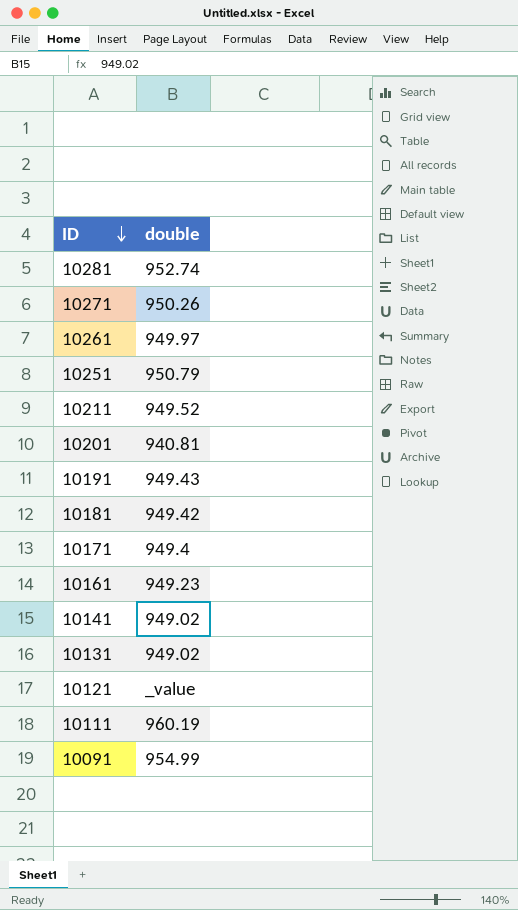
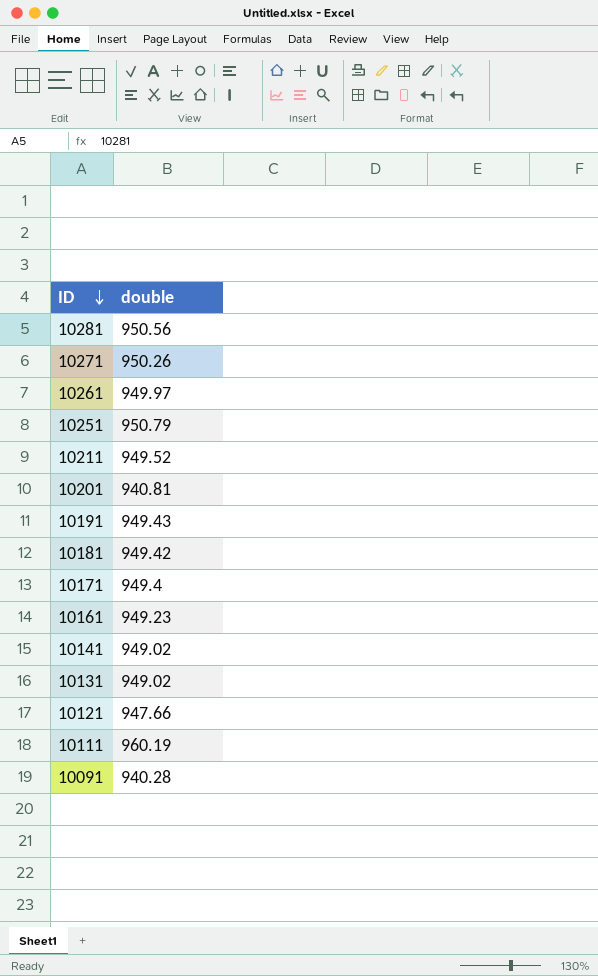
10281 | double: 952.74 -> 950.56
10121 | double: _value -> 947.66
10091 | double: 954.99 -> 940.28

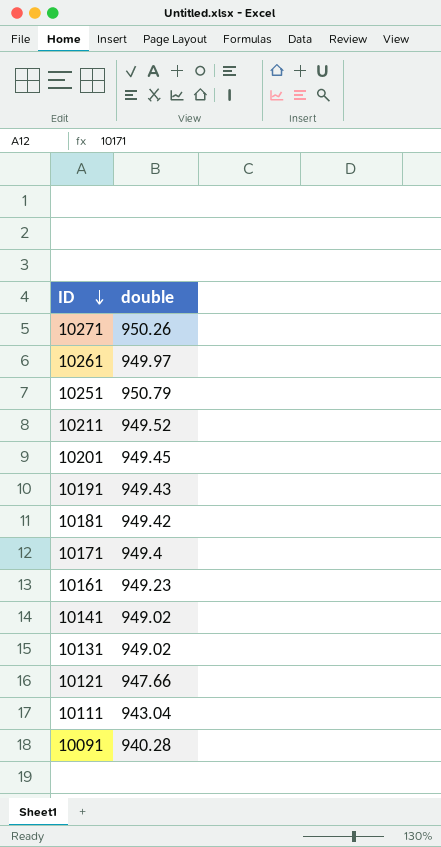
row 10281: 950.56 -> none
10201 | double: 940.81 -> 949.45
10111 | double: 960.19 -> 943.04

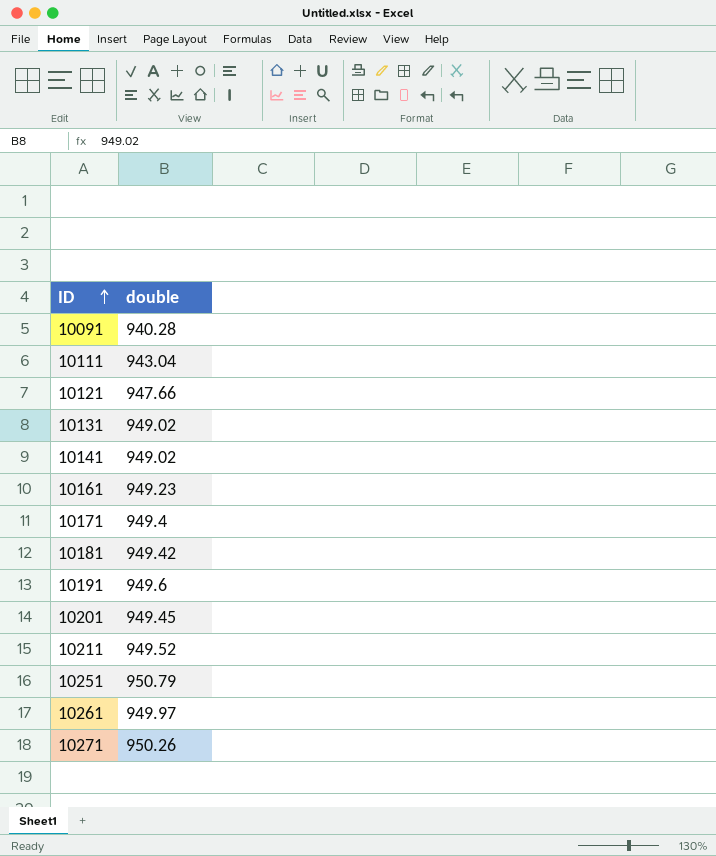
row order: ID descending -> ID ascending
10191 | double: 949.43 -> 949.6

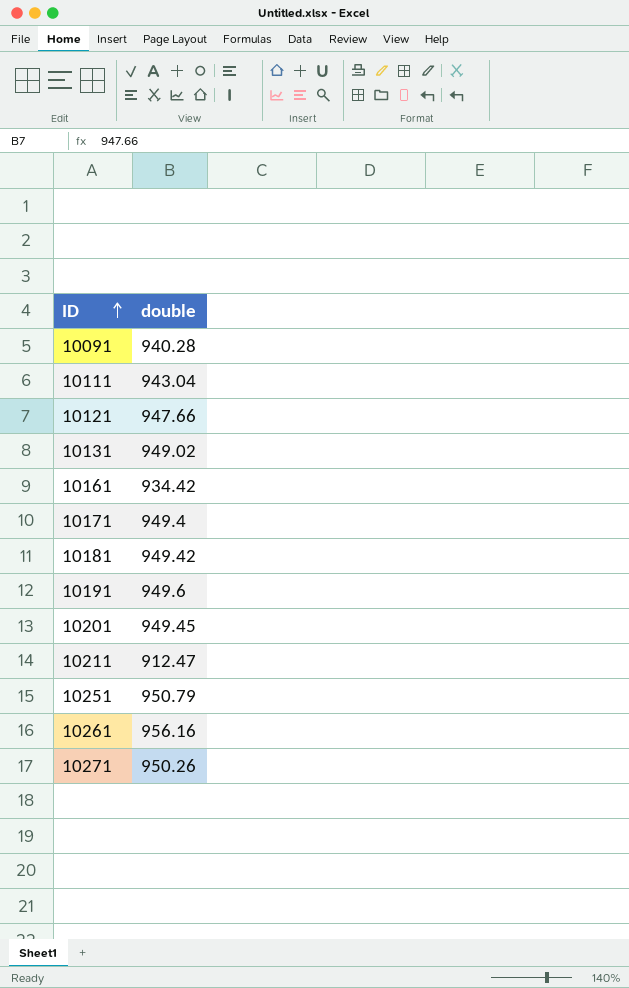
row 10141: 949.02 -> none
10161 | double: 949.23 -> 934.42
10211 | double: 949.52 -> 912.47
10261 | double: 949.97 -> 956.16

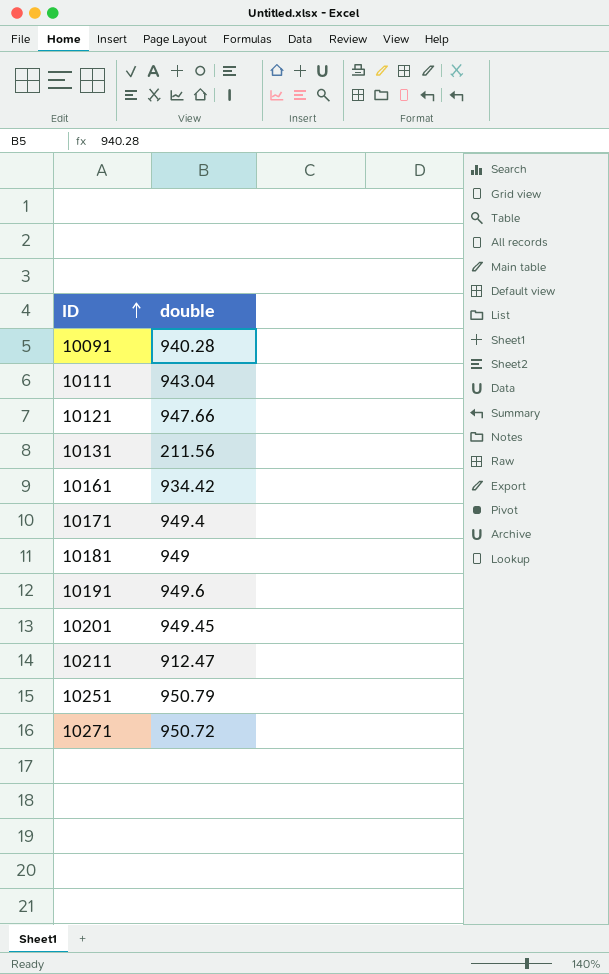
row 10261: 956.16 -> none
10131 | double: 949.02 -> 211.56
10181 | double: 949.42 -> 949
10271 | double: 950.26 -> 950.72

